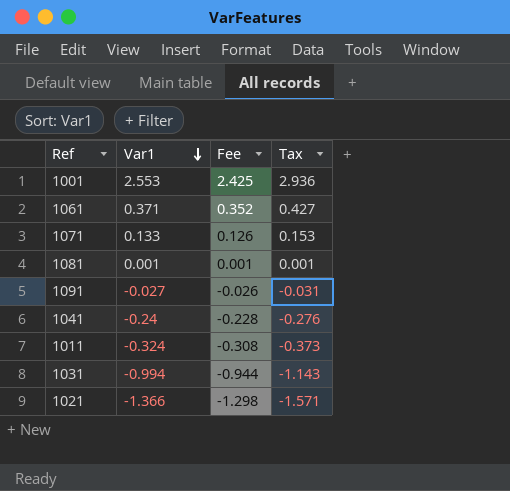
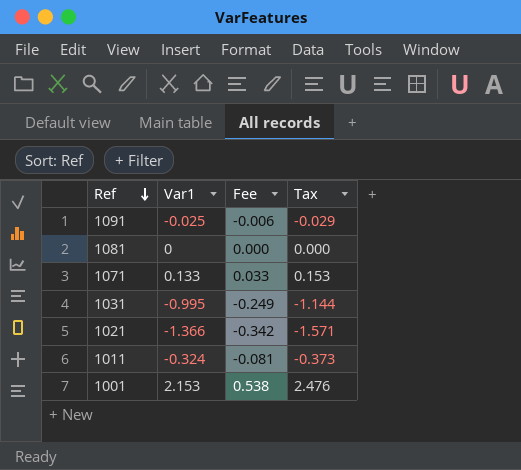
row order: Var1 descending -> Ref descending
column Fee | formula: [Var1] * 0.95 -> [Var1] * 0.25
row 1061: 0.371 | 0.352 | 0.427 -> none
row 1041: -0.24 | -0.228 | -0.276 -> none
1091 | Var1: -0.027 -> -0.025
1091 | Tax: -0.031 -> -0.029
1081 | Var1: 0.001 -> 0
1081 | Tax: 0.001 -> 0.000
1031 | Var1: -0.994 -> -0.995
1031 | Tax: -1.143 -> -1.144
1001 | Var1: 2.553 -> 2.153
1001 | Tax: 2.936 -> 2.476

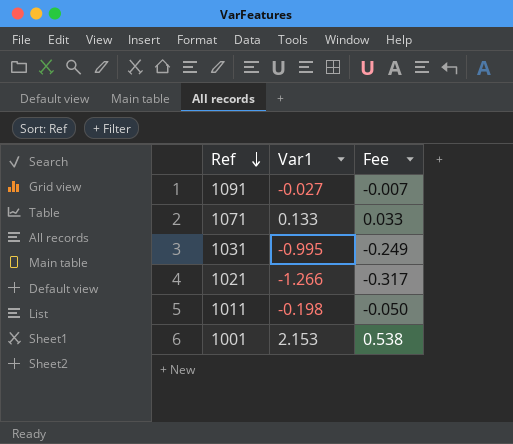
column Tax | formula: [Var1] * 1.15 -> none
row 1081: 0 | 0.000 | 0.000 -> none
1091 | Var1: -0.025 -> -0.027
1091 | Fee: -0.006 -> -0.007
1021 | Var1: -1.366 -> -1.266
1021 | Fee: -0.342 -> -0.317
1011 | Var1: -0.324 -> -0.198
1011 | Fee: -0.081 -> -0.050

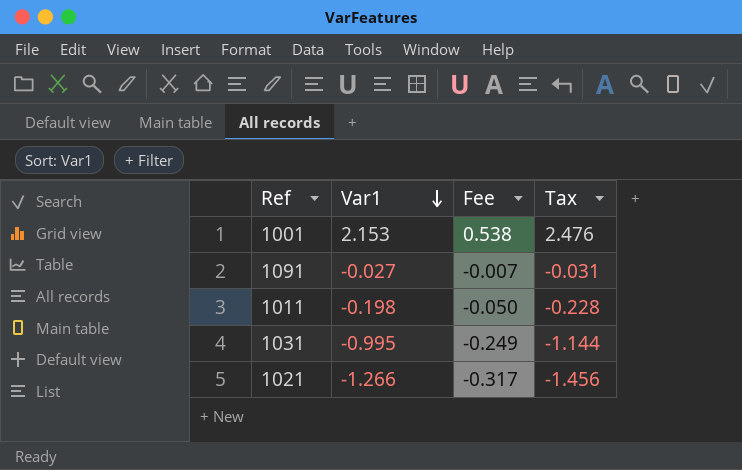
row order: Ref descending -> Var1 descending
column Tax | formula: none -> [Var1] * 1.15
row 1071: 0.133 | 0.033 -> none

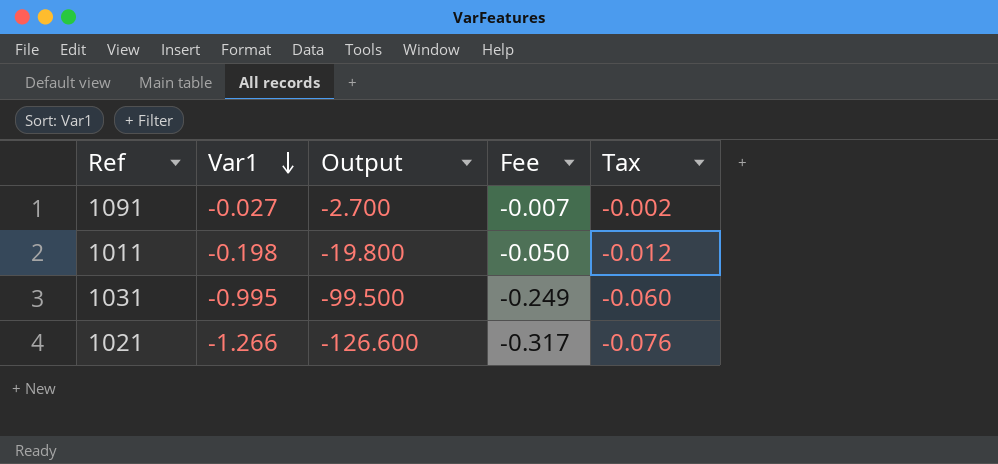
column Output | formula: none -> [Var1] * 100
column Tax | formula: [Var1] * 1.15 -> [Var1] * 0.06
row 1001: 2.153 | 0.538 | 2.476 -> none

